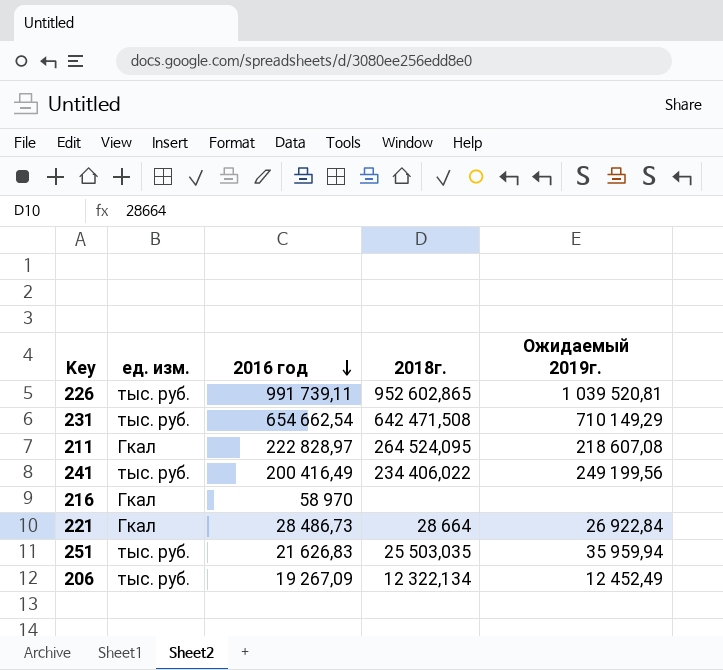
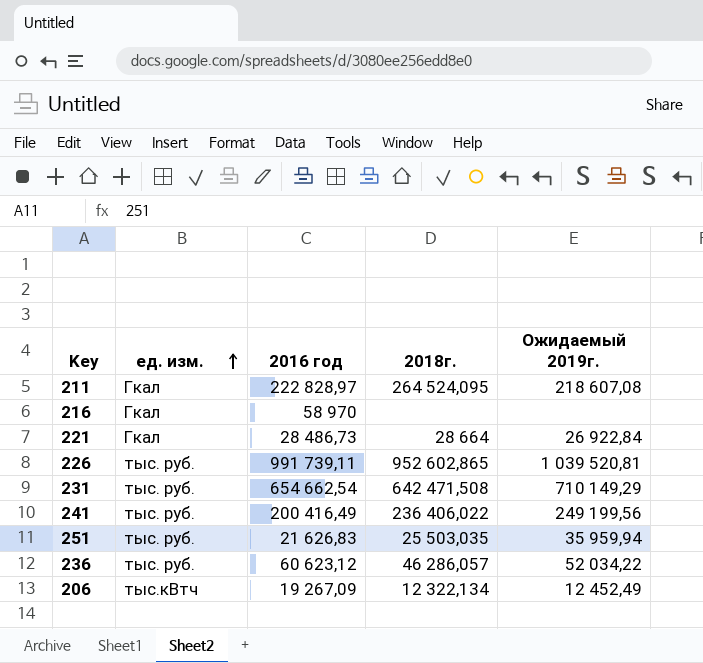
row order: 2016 год descending -> ед. изм. ascending
241 | 2018г.: 234 406,022 -> 236 406,022
row 236: none -> тыс. руб. | 60 623,12 | 46 286,057 | 52 034,22
206 | ед. изм.: тыс. руб. -> тыс.кВтч

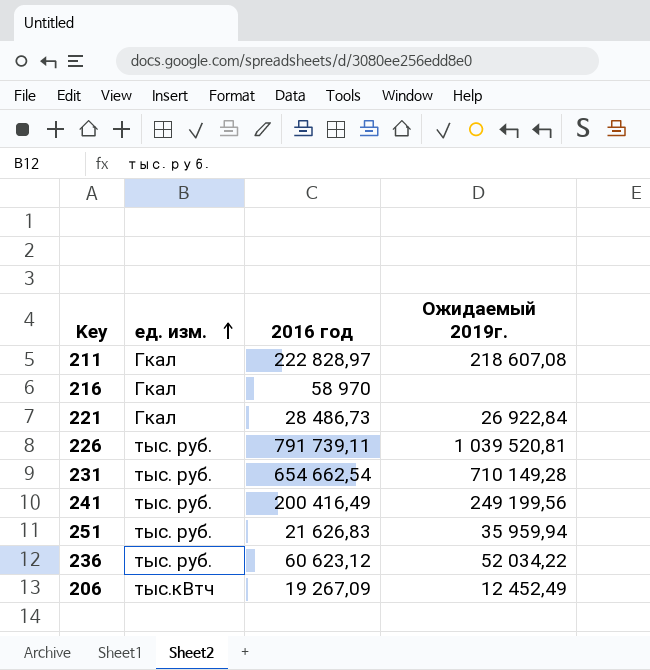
column 2018г. | position: 4 -> none
226 | 2016 год: 991 739,11 -> 791 739,11
231 | Ожидаемый 2019г.: 710 149,29 -> 710 149,28

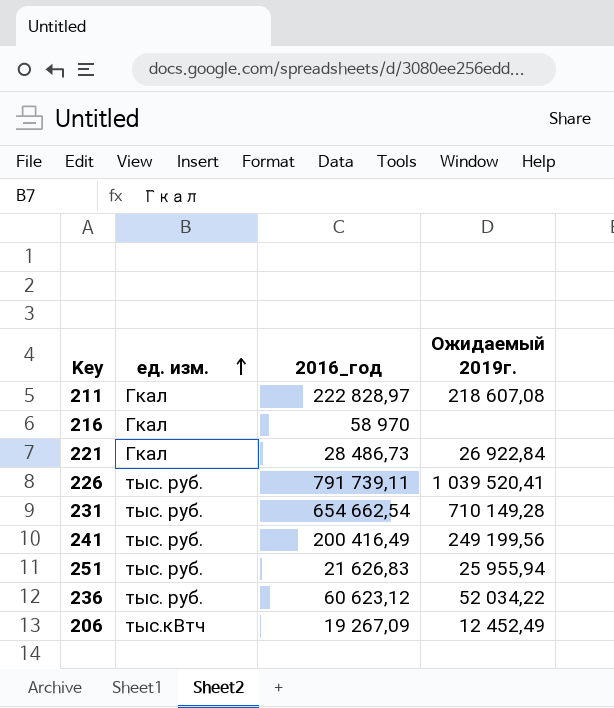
column name: 2016 год -> 2016_год
226 | Ожидаемый 2019г.: 1 039 520,81 -> 1 039 520,41
251 | Ожидаемый 2019г.: 35 959,94 -> 25 955,94

